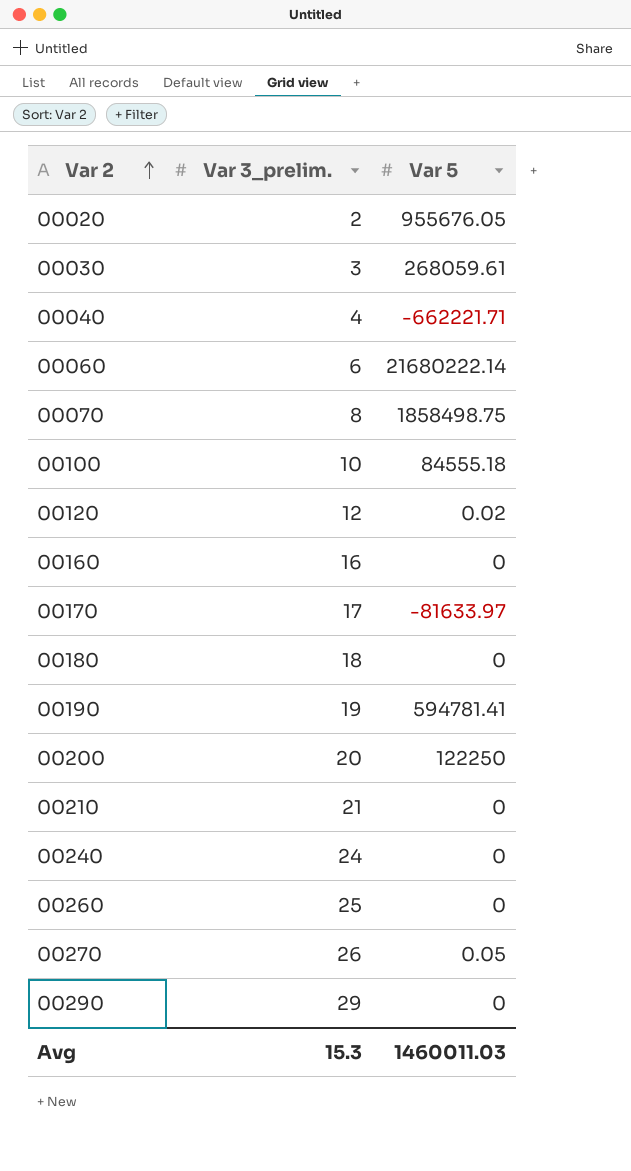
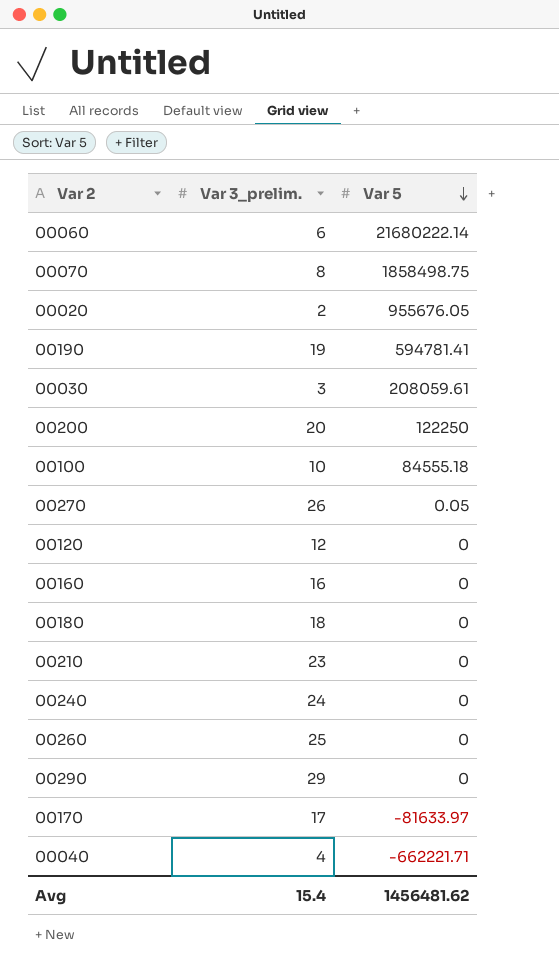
row order: Var 2 ascending -> Var 5 descending
00030 | Var 5: 268059.61 -> 208059.61
00120 | Var 5: 0.02 -> 0
00210 | Var 3_prelim.: 21 -> 23
Avg | Var 3_prelim.: 15.3 -> 15.4
Avg | Var 5: 1460011.03 -> 1456481.62

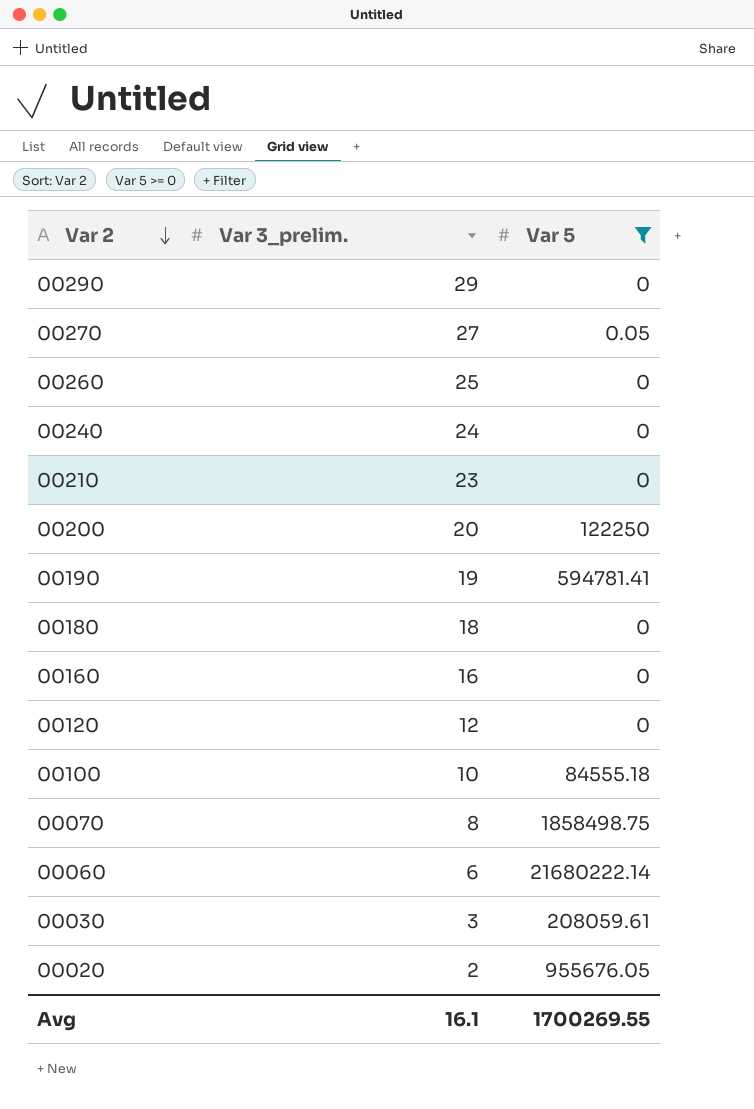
filter: none -> Var 5 >= 0
row order: Var 5 descending -> Var 2 descending
00270 | Var 3_prelim.: 26 -> 27
Avg | Var 3_prelim.: 15.4 -> 16.1
Avg | Var 5: 1456481.62 -> 1700269.55

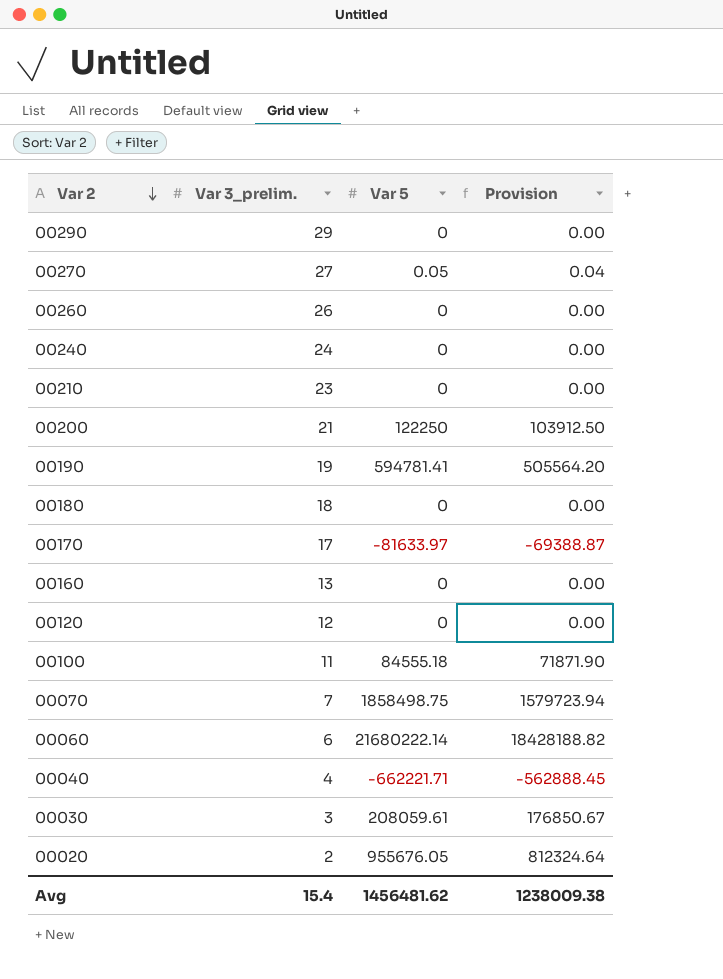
filter: Var 5 >= 0 -> none
column Provision | formula: none -> [Var 5] * 0.85
00260 | Var 3_prelim.: 25 -> 26
00200 | Var 3_prelim.: 20 -> 21
00160 | Var 3_prelim.: 16 -> 13
00100 | Var 3_prelim.: 10 -> 11
00070 | Var 3_prelim.: 8 -> 7
Avg | Var 3_prelim.: 16.1 -> 15.4
Avg | Var 5: 1700269.55 -> 1456481.62

